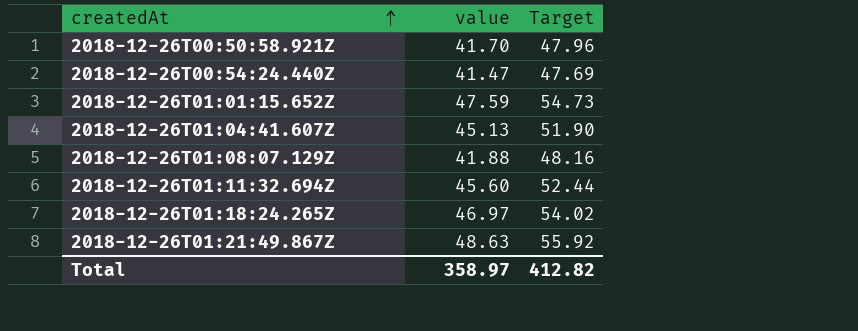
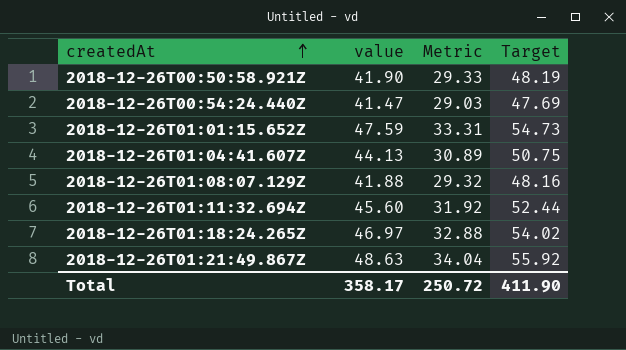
column Metric | formula: none -> [value] * 0.7
2018-12-26T00:50:58.921Z | value: 41.70 -> 41.90
2018-12-26T00:50:58.921Z | Target: 47.96 -> 48.19
2018-12-26T01:04:41.607Z | value: 45.13 -> 44.13
2018-12-26T01:04:41.607Z | Target: 51.90 -> 50.75
Total | value: 358.97 -> 358.17
Total | Target: 412.82 -> 411.90

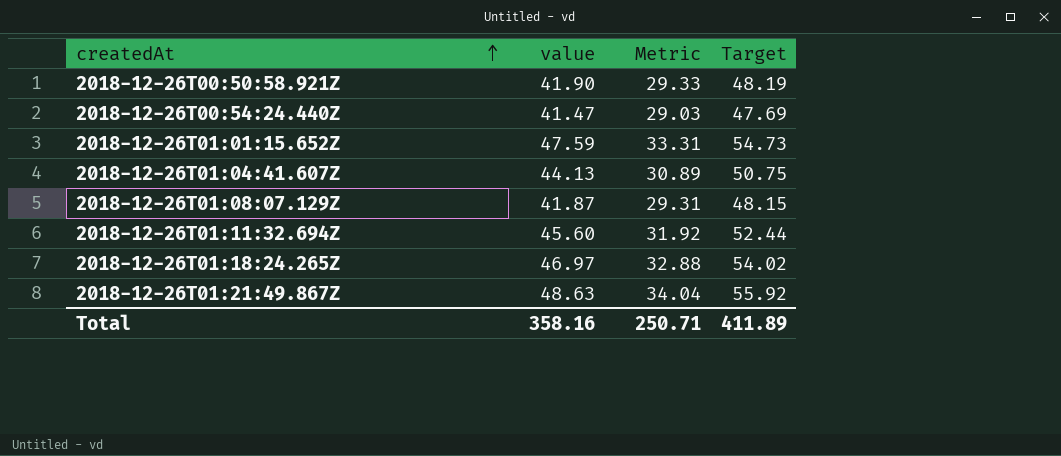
2018-12-26T01:08:07.129Z | value: 41.88 -> 41.87
2018-12-26T01:08:07.129Z | Metric: 29.32 -> 29.31
2018-12-26T01:08:07.129Z | Target: 48.16 -> 48.15
Total | value: 358.17 -> 358.16
Total | Metric: 250.72 -> 250.71
Total | Target: 411.90 -> 411.89

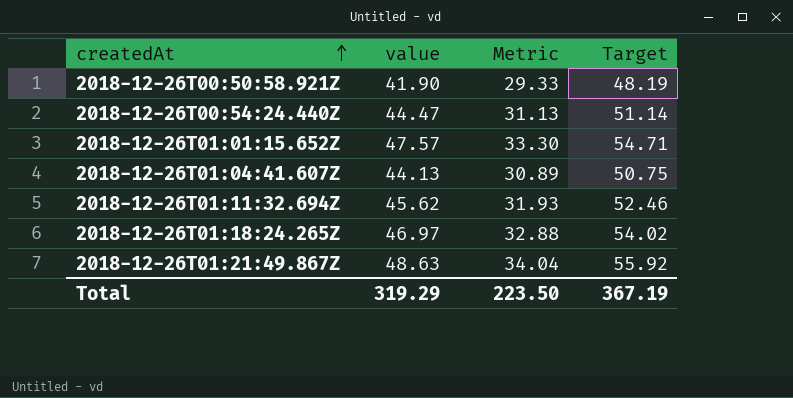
row 2018-12-26T01:08:07.129Z: 41.87 | 29.31 | 48.15 -> none
2018-12-26T00:54:24.440Z | value: 41.47 -> 44.47
2018-12-26T00:54:24.440Z | Metric: 29.03 -> 31.13
2018-12-26T00:54:24.440Z | Target: 47.69 -> 51.14
2018-12-26T01:01:15.652Z | value: 47.59 -> 47.57
2018-12-26T01:01:15.652Z | Metric: 33.31 -> 33.30
2018-12-26T01:01:15.652Z | Target: 54.73 -> 54.71
2018-12-26T01:11:32.694Z | value: 45.60 -> 45.62
2018-12-26T01:11:32.694Z | Metric: 31.92 -> 31.93
2018-12-26T01:11:32.694Z | Target: 52.44 -> 52.46
Total | value: 358.16 -> 319.29
Total | Metric: 250.71 -> 223.50
Total | Target: 411.89 -> 367.19

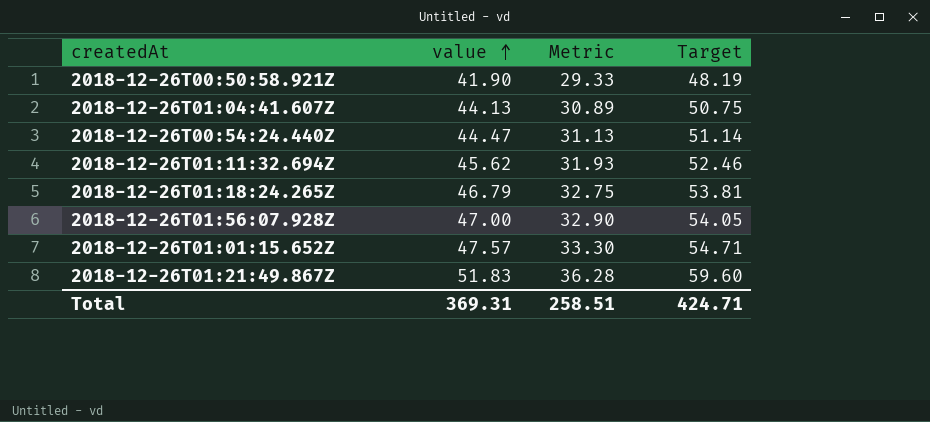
row order: createdAt ascending -> value ascending
2018-12-26T01:18:24.265Z | value: 46.97 -> 46.79
2018-12-26T01:18:24.265Z | Metric: 32.88 -> 32.75
2018-12-26T01:18:24.265Z | Target: 54.02 -> 53.81
row 2018-12-26T01:56:07.928Z: none -> 47.00 | 32.90 | 54.05
2018-12-26T01:21:49.867Z | value: 48.63 -> 51.83
2018-12-26T01:21:49.867Z | Metric: 34.04 -> 36.28
2018-12-26T01:21:49.867Z | Target: 55.92 -> 59.60
Total | value: 319.29 -> 369.31
Total | Metric: 223.50 -> 258.51
Total | Target: 367.19 -> 424.71

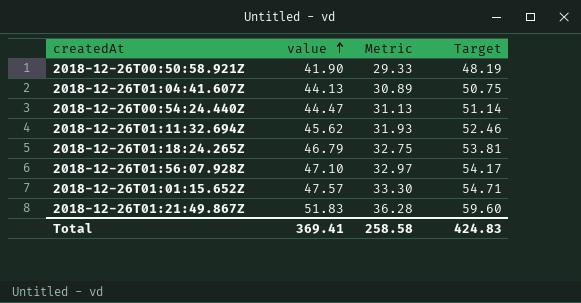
2018-12-26T01:56:07.928Z | value: 47.00 -> 47.10
2018-12-26T01:56:07.928Z | Metric: 32.90 -> 32.97
2018-12-26T01:56:07.928Z | Target: 54.05 -> 54.17
Total | value: 369.31 -> 369.41
Total | Metric: 258.51 -> 258.58
Total | Target: 424.71 -> 424.83

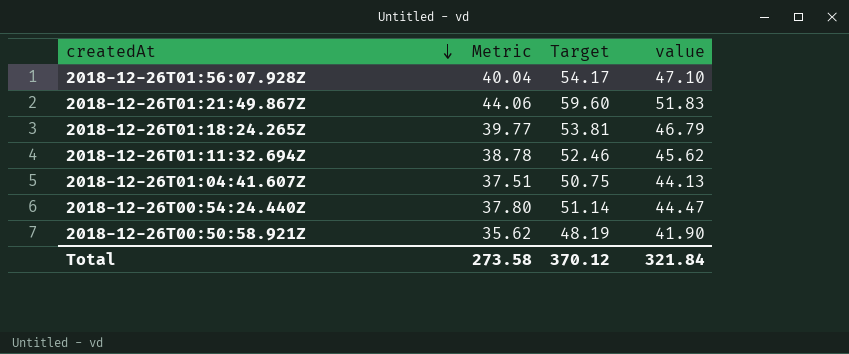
row order: value ascending -> createdAt descending
column Metric | formula: [value] * 0.7 -> [value] * 0.85
column value | position: 2 -> 4
row 2018-12-26T01:01:15.652Z: 47.57 | 33.30 | 54.71 -> none
Total | Metric: 258.58 -> 273.58
Total | Target: 424.83 -> 370.12
Total | value: 369.41 -> 321.84

